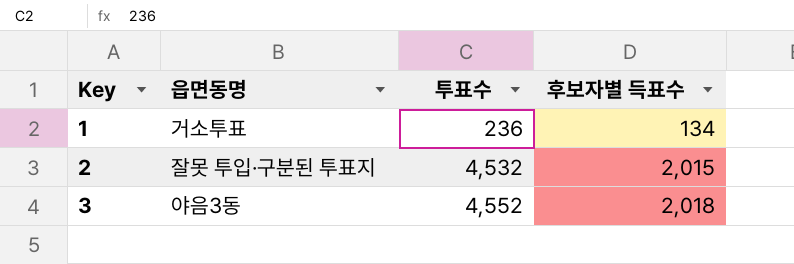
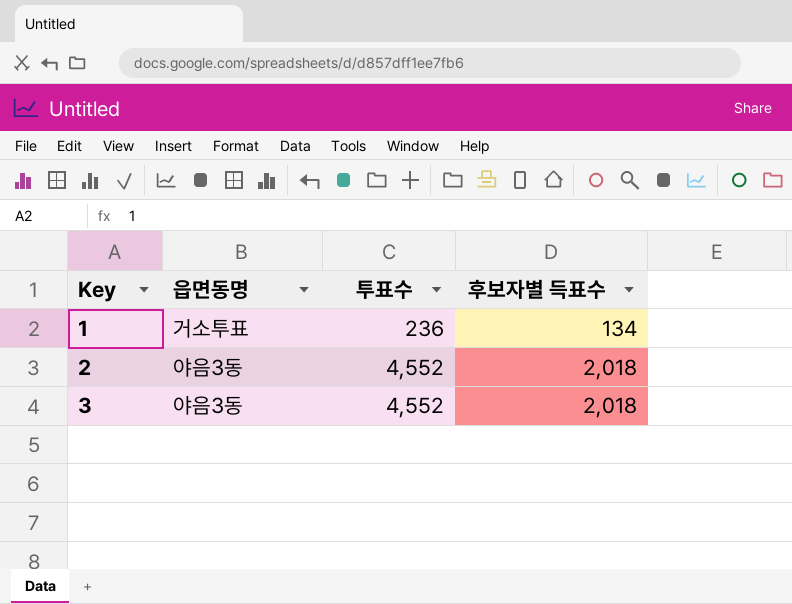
2 | 읍면동명: 잘못 투입·구분된 투표지 -> 야음3동
2 | 투표수: 4,532 -> 4,552
2 | 후보자별 득표수: 2,015 -> 2,018

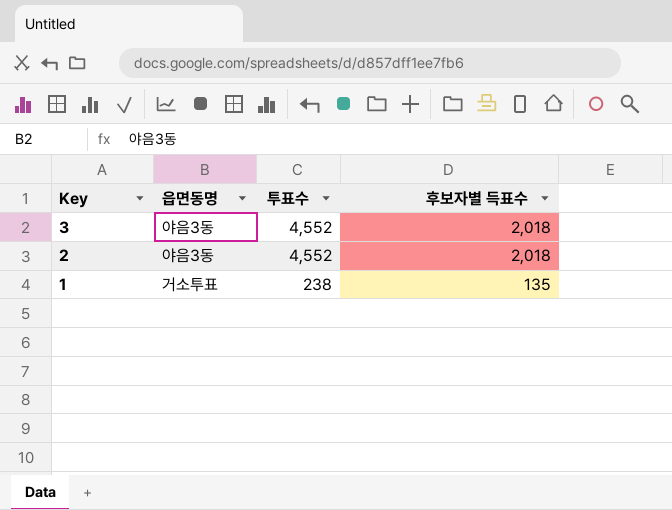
row order: Key ascending -> Key descending
1 | 투표수: 236 -> 238
1 | 후보자별 득표수: 134 -> 135

